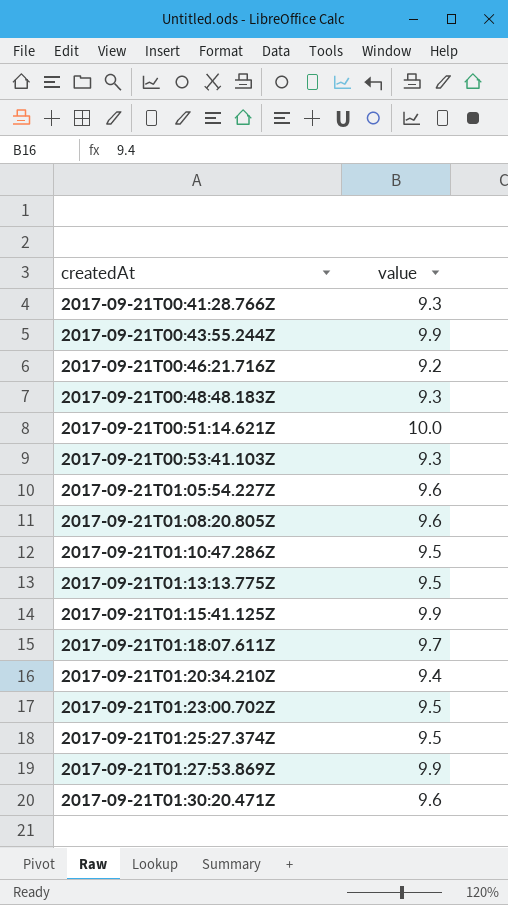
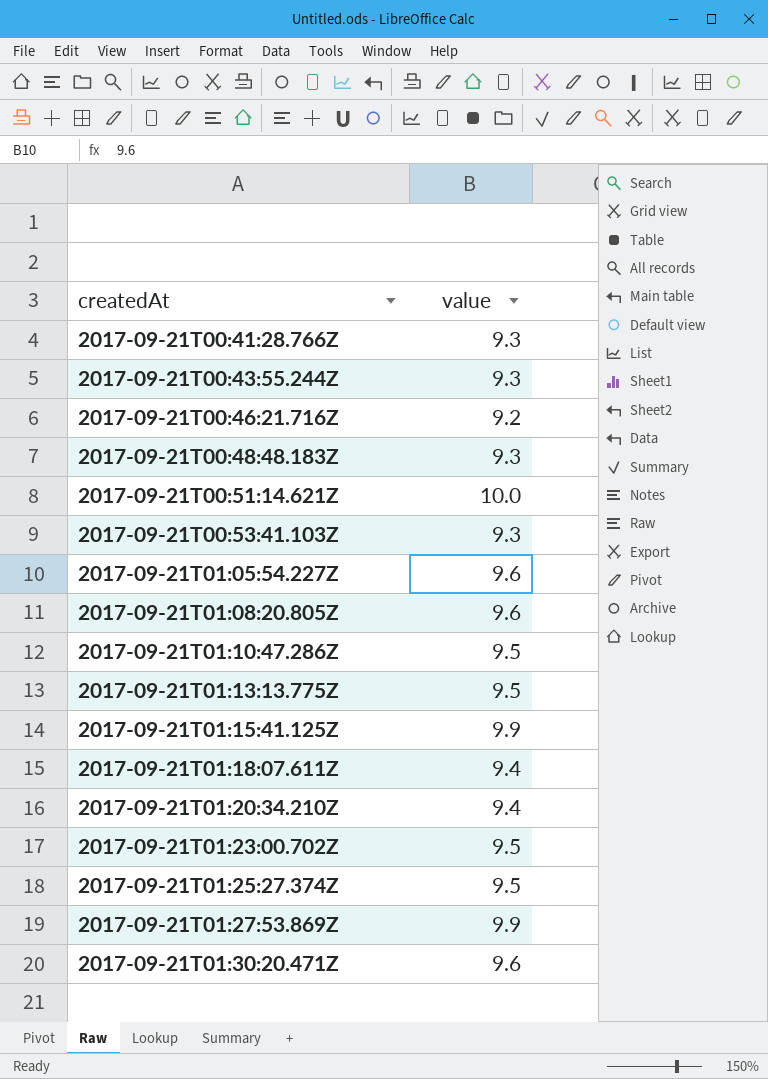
2017-09-21T00:43:55.244Z | value: 9.9 -> 9.3
2017-09-21T01:18:07.611Z | value: 9.7 -> 9.4

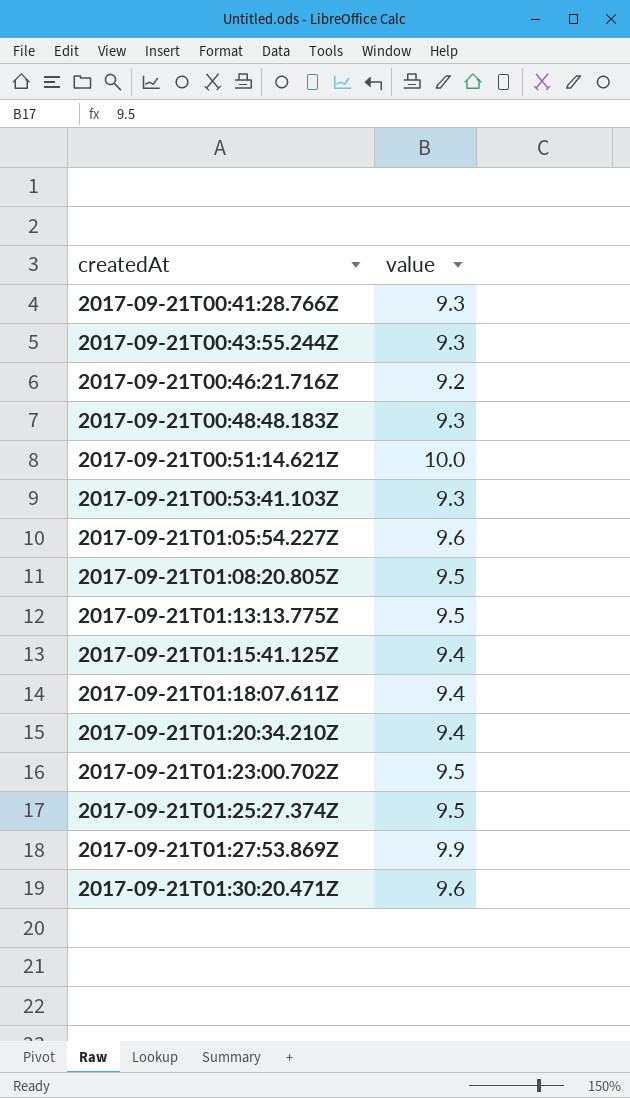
row 2017-09-21T01:10:47.286Z: 9.5 -> none
2017-09-21T01:08:20.805Z | value: 9.6 -> 9.5
2017-09-21T01:15:41.125Z | value: 9.9 -> 9.4

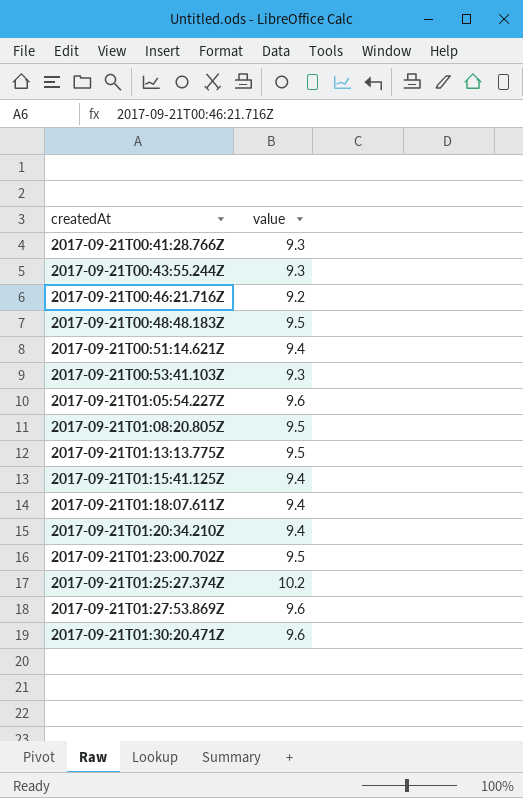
2017-09-21T00:48:48.183Z | value: 9.3 -> 9.5
2017-09-21T00:51:14.621Z | value: 10.0 -> 9.4
2017-09-21T01:25:27.374Z | value: 9.5 -> 10.2
2017-09-21T01:27:53.869Z | value: 9.9 -> 9.6

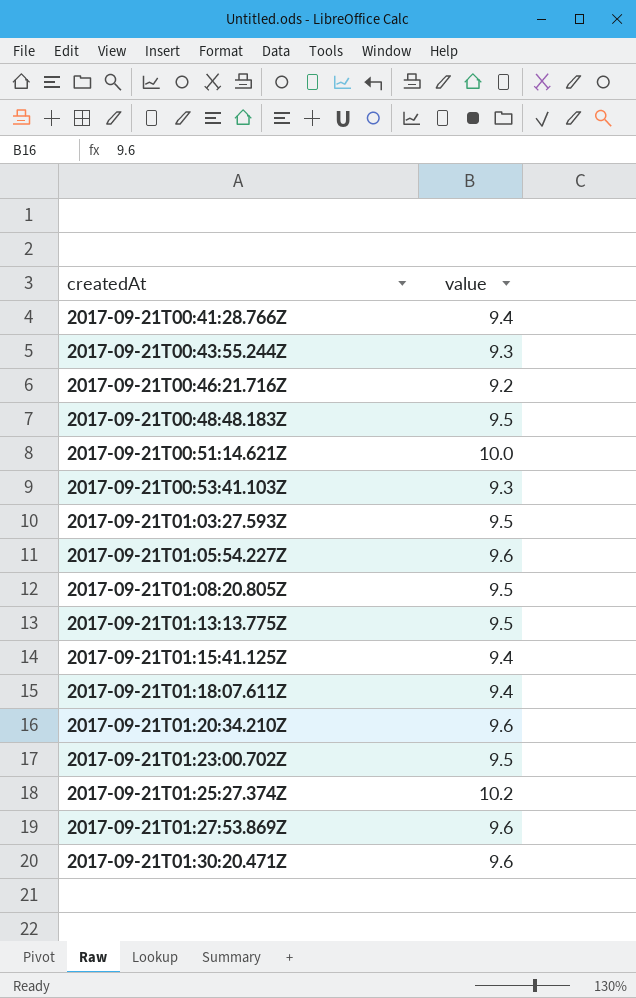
2017-09-21T00:41:28.766Z | value: 9.3 -> 9.4
2017-09-21T00:51:14.621Z | value: 9.4 -> 10.0
row 2017-09-21T01:03:27.593Z: none -> 9.5
2017-09-21T01:20:34.210Z | value: 9.4 -> 9.6

